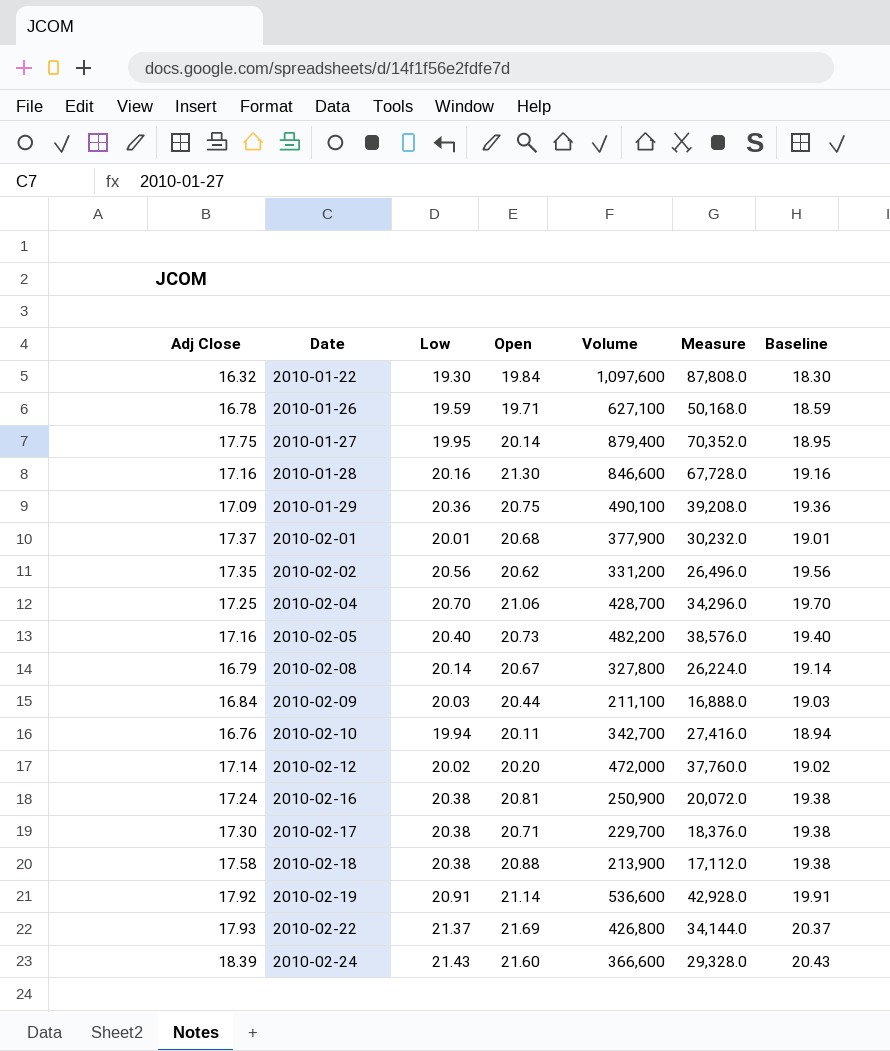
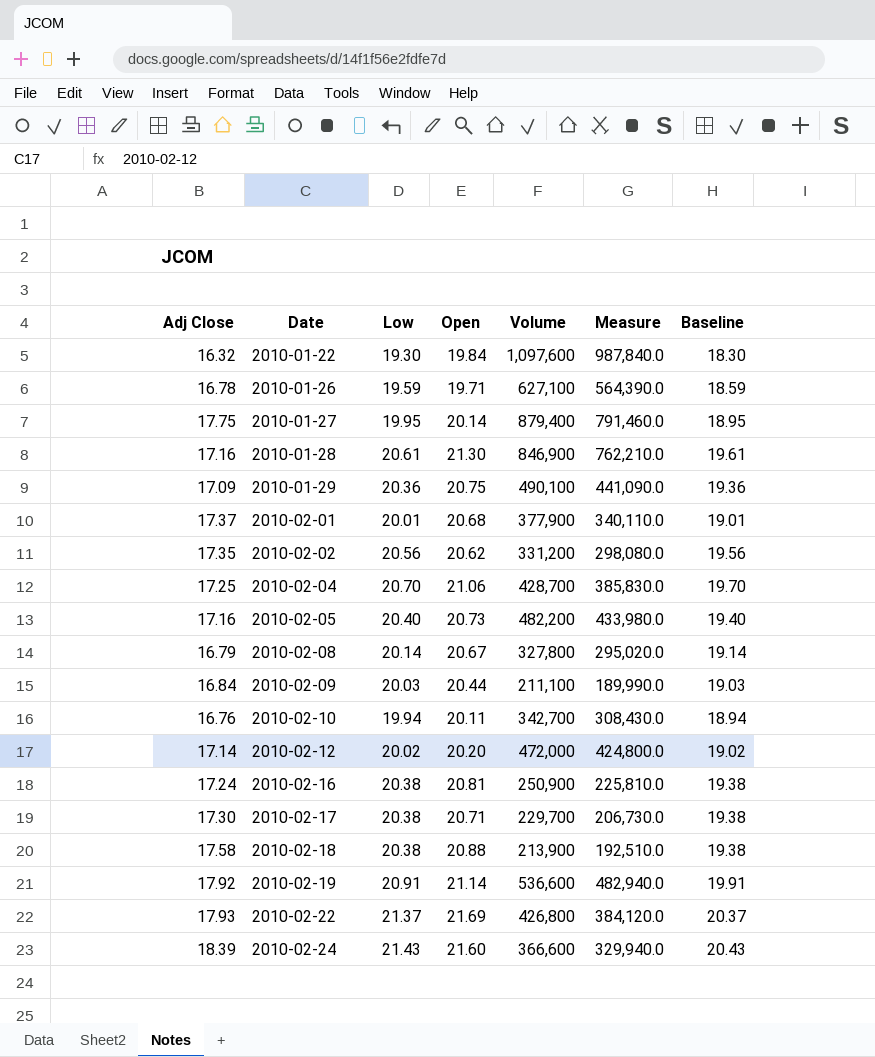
column Measure | formula: [Volume] * 0.08 -> [Volume] * 0.9
2010-01-28 | Low: 20.16 -> 20.61
2010-01-28 | Volume: 846,600 -> 846,900
2010-01-28 | Baseline: 19.16 -> 19.61

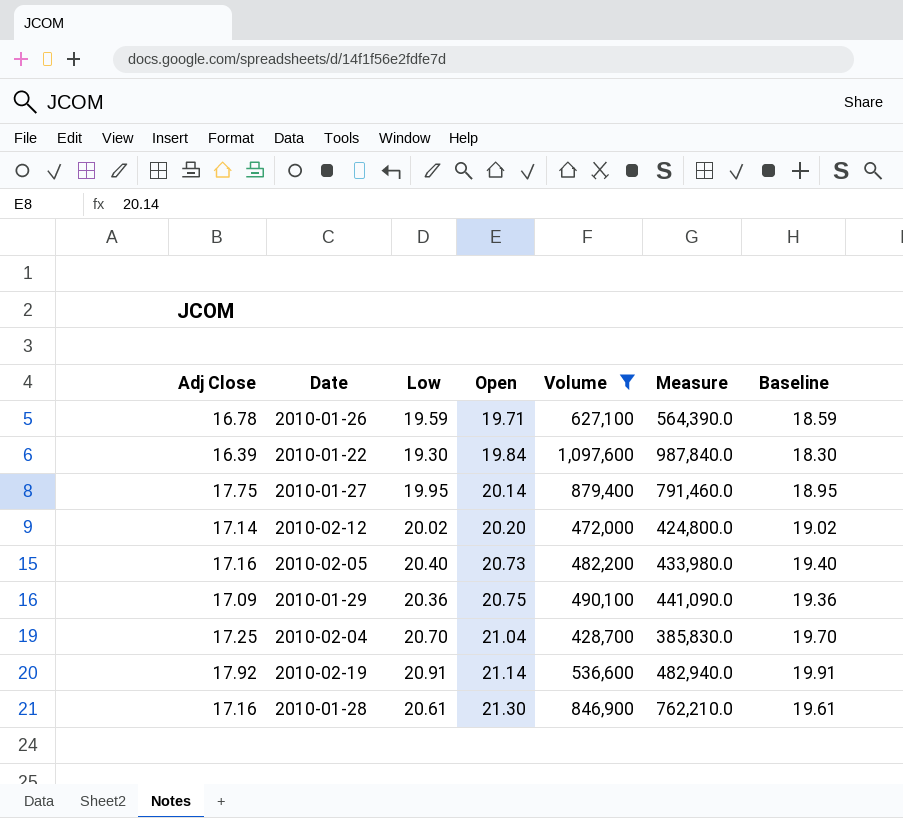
filter: none -> Volume >= 428,700
row order: Date ascending -> Open ascending
2010-01-22 | Adj Close: 16.32 -> 16.39
2010-02-04 | Open: 21.06 -> 21.04

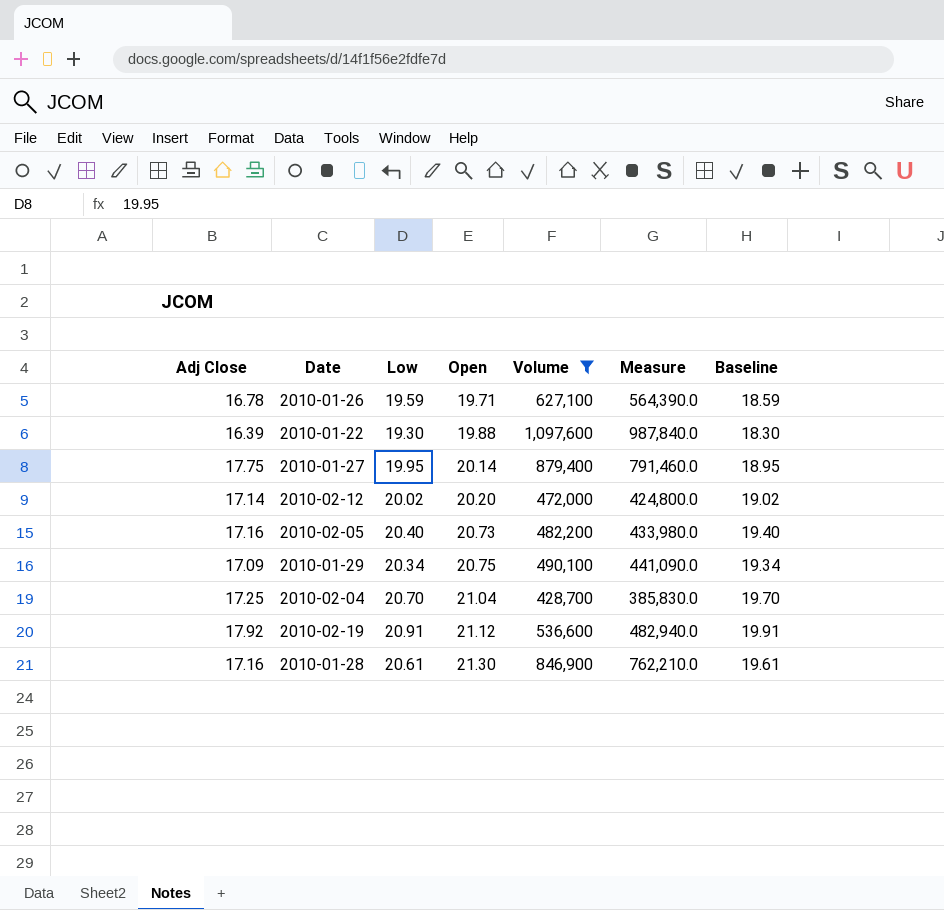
2010-01-22 | Open: 19.84 -> 19.88
2010-01-29 | Low: 20.36 -> 20.34
2010-01-29 | Baseline: 19.36 -> 19.34
2010-02-19 | Open: 21.14 -> 21.12

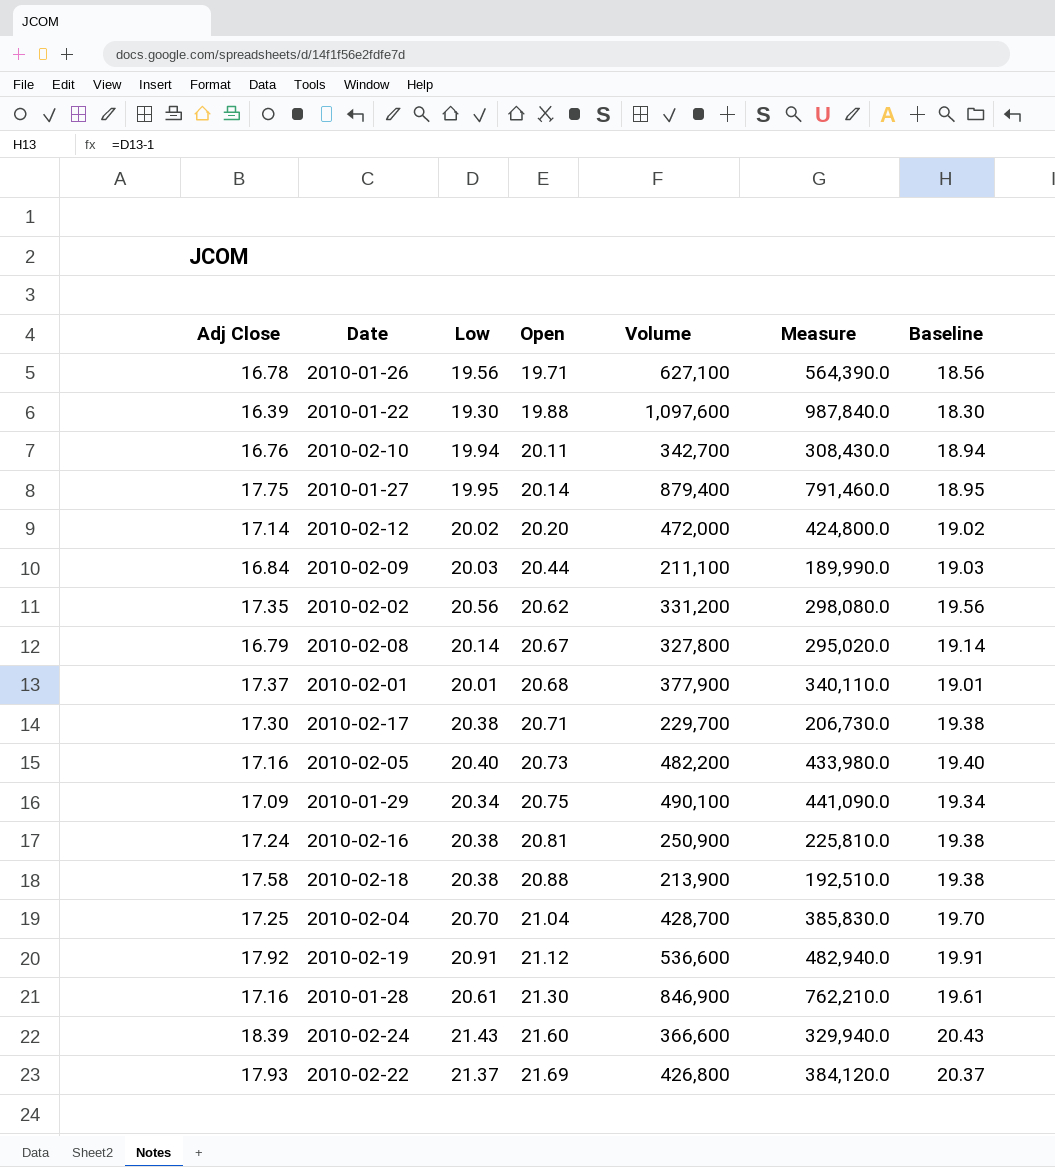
filter: Volume >= 428,700 -> none
2010-01-26 | Low: 19.59 -> 19.56
2010-01-26 | Baseline: 18.59 -> 18.56

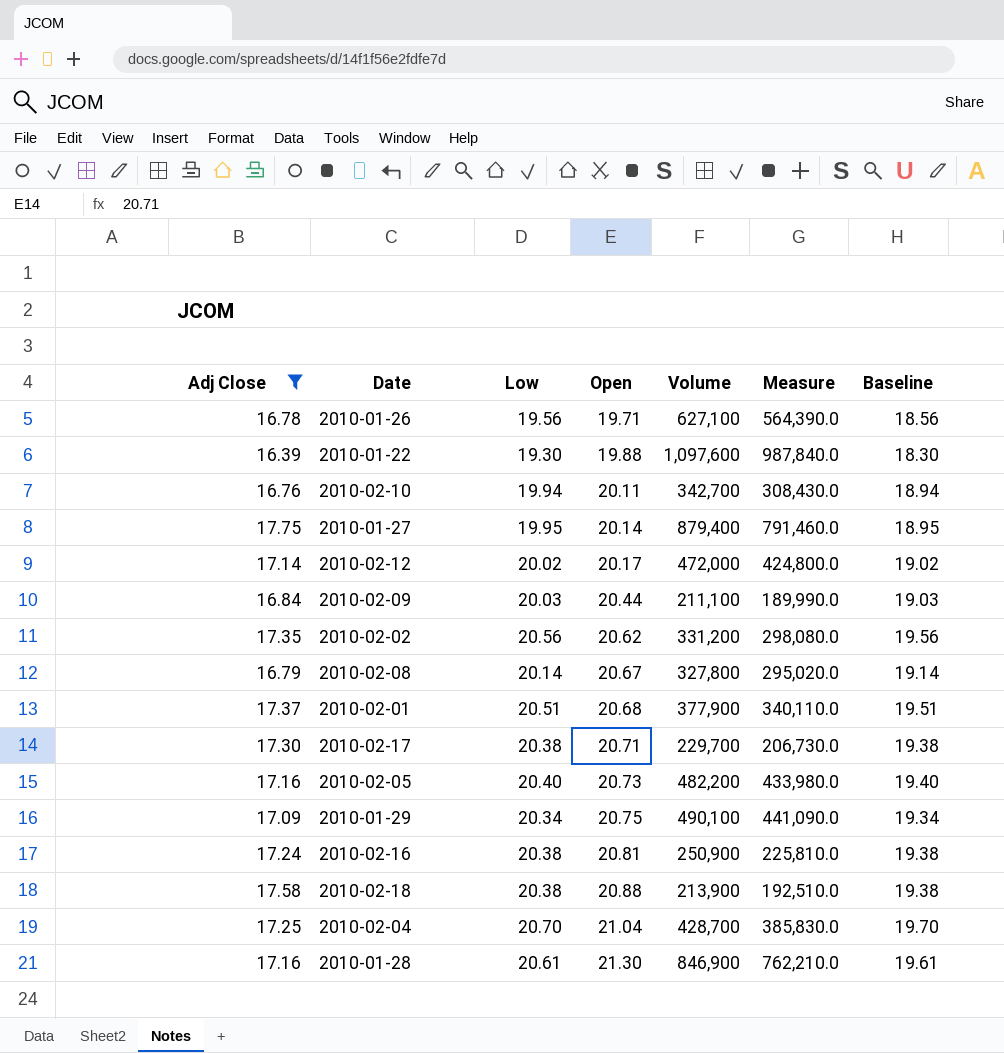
filter: none -> Adj Close <= 17.75
2010-02-12 | Open: 20.20 -> 20.17
2010-02-01 | Low: 20.01 -> 20.51
2010-02-01 | Baseline: 19.01 -> 19.51

